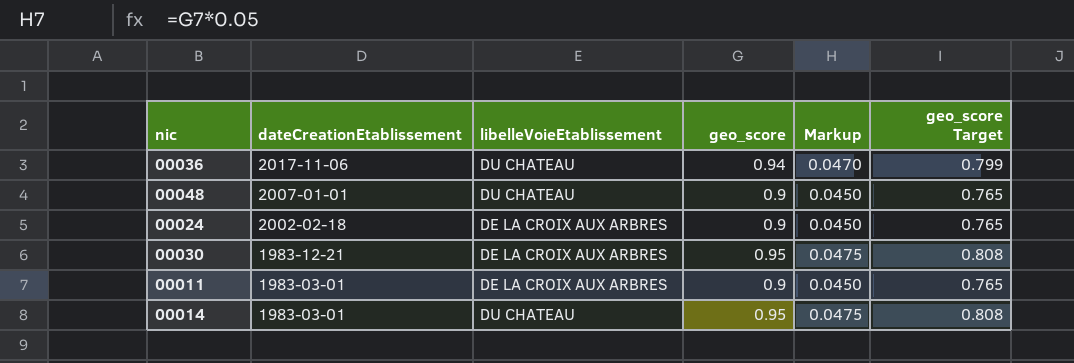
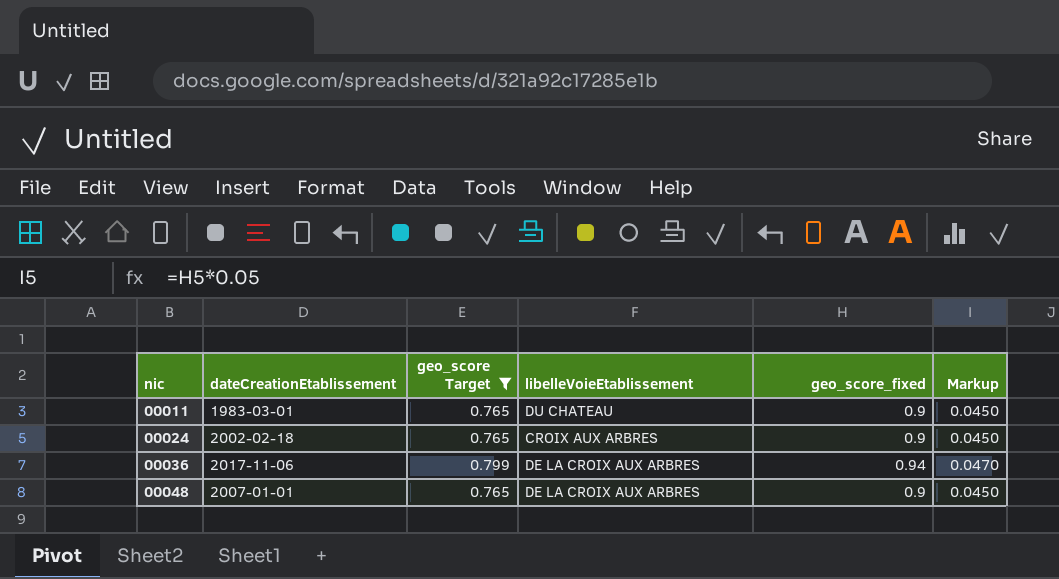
filter: none -> geo_score Target != 0.808
row order: dateCreationEtablissement descending -> nic ascending
column geo_score Target | position: 6 -> 3
column name: geo_score -> geo_score_fixed
00011 | libelleVoieEtablissement: DE LA CROIX AUX ARBRES -> DU CHATEAU
00024 | libelleVoieEtablissement: DE LA CROIX AUX ARBRES -> CROIX AUX ARBRES
00036 | libelleVoieEtablissement: DU CHATEAU -> DE LA CROIX AUX ARBRES
00048 | libelleVoieEtablissement: DU CHATEAU -> DE LA CROIX AUX ARBRES

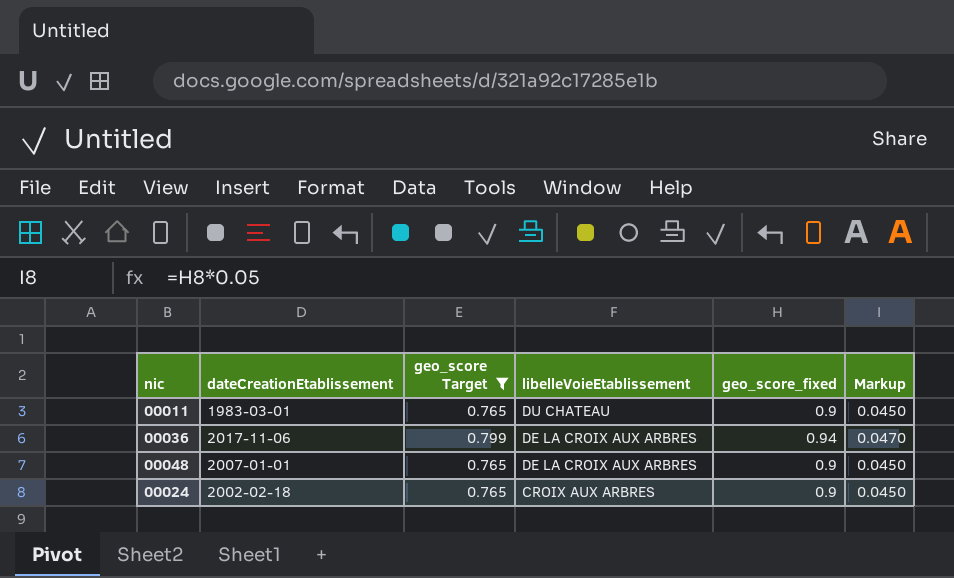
row order: nic ascending -> libelleVoieEtablissement descending

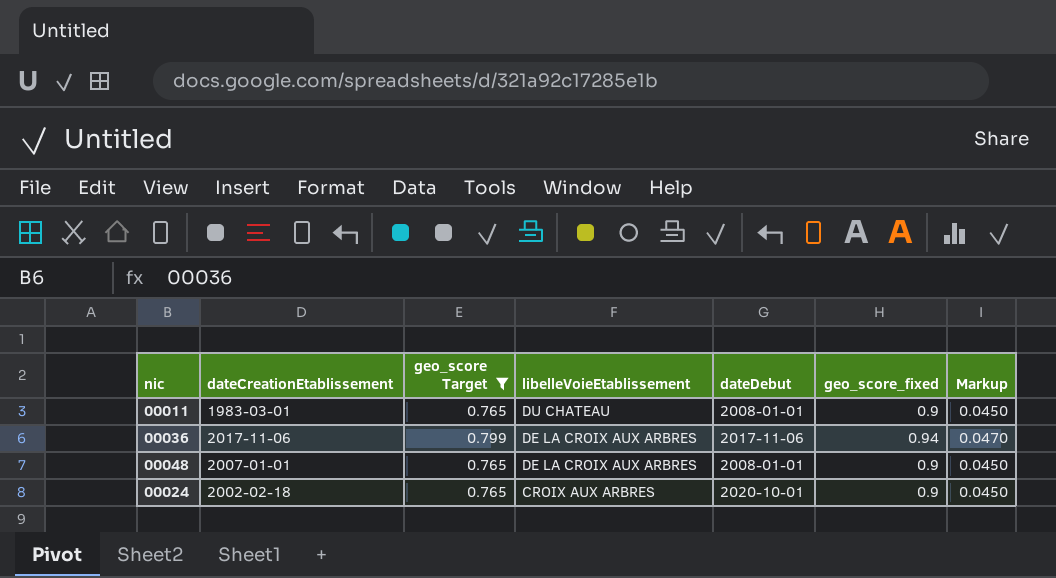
column dateDebut | position: none -> 5

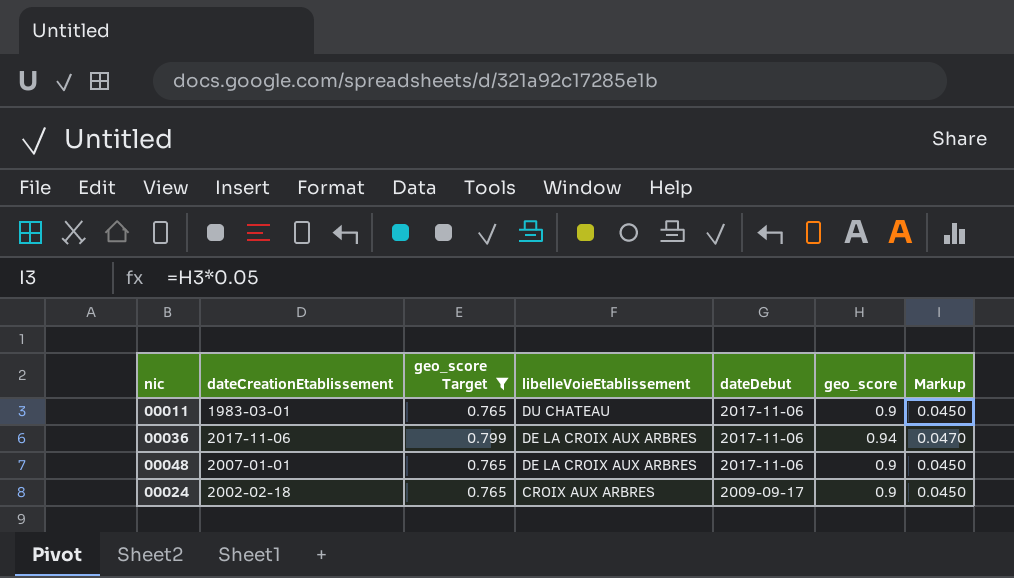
column name: geo_score_fixed -> geo_score
00011 | dateDebut: 2008-01-01 -> 2017-11-06
00048 | dateDebut: 2008-01-01 -> 2017-11-06
00024 | dateDebut: 2020-10-01 -> 2009-09-17

